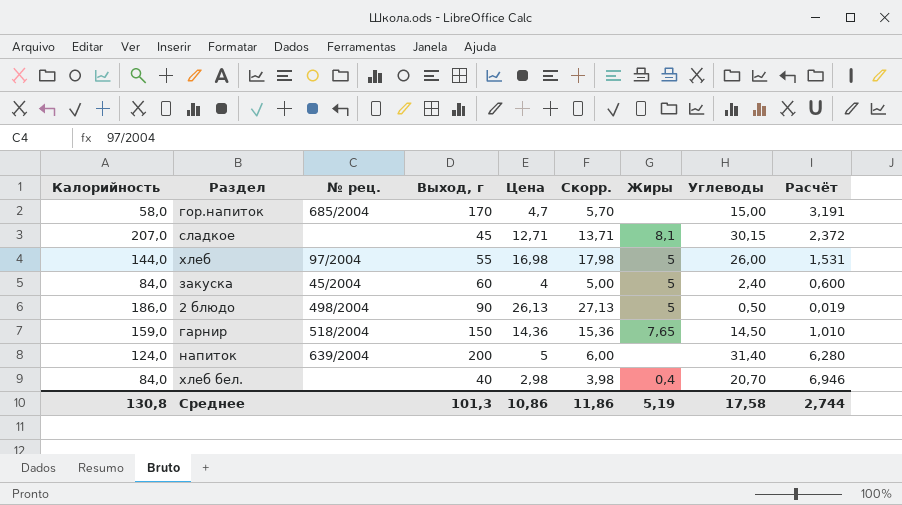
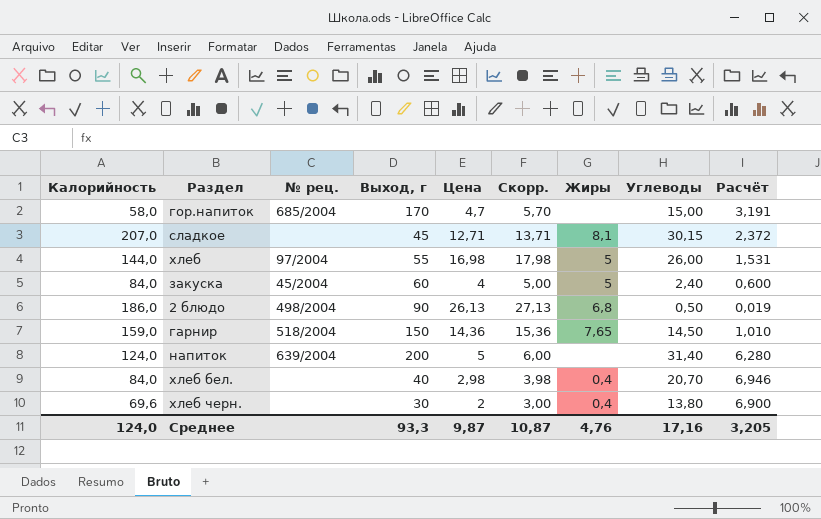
2 блюдо | Жиры: 5 -> 6,8
row хлеб черн.: none -> 69,6 | none | 30 | 2 | 3,00 | 0,4 | 13,80 | 6,900
Среднее | Калорийность: 130,8 -> 124,0
Среднее | Выход, г: 101,3 -> 93,3
Среднее | Цена: 10,86 -> 9,87
Среднее | Скорр.: 11,86 -> 10,87
Среднее | Жиры: 5,19 -> 4,76
Среднее | Углеводы: 17,58 -> 17,16
Среднее | Расчёт: 2,744 -> 3,205

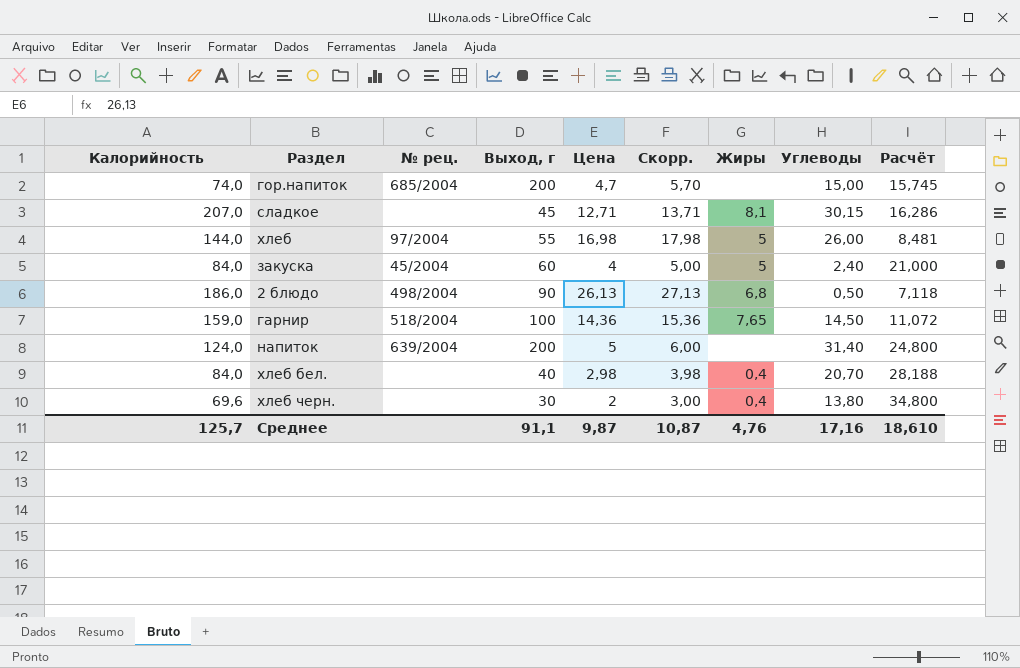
column Расчёт | formula: [Углеводы] / [Цена] -> [Калорийность] / [Цена]
гор.напиток | Калорийность: 58,0 -> 74,0
гор.напиток | Выход, г: 170 -> 200
гарнир | Выход, г: 150 -> 100
Среднее | Калорийность: 124,0 -> 125,7
Среднее | Выход, г: 93,3 -> 91,1
Среднее | Расчёт: 3,205 -> 18,610

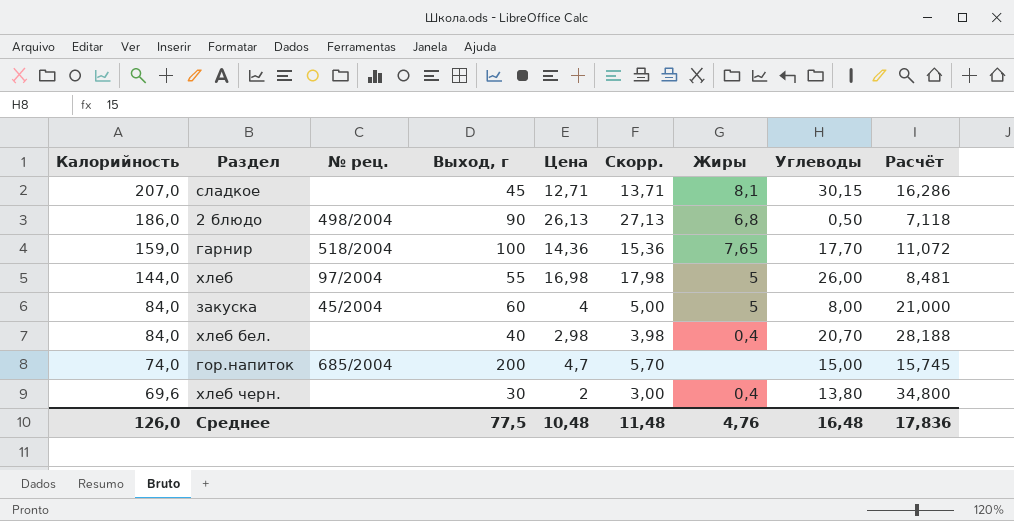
row order: none -> Калорийность descending
row напиток: 124,0 | 639/2004 | 200 | 5 | 6,00 | none | 31,40 | 24,800 -> none
гарнир | Углеводы: 14,50 -> 17,70
закуска | Углеводы: 2,40 -> 8,00
Среднее | Калорийность: 125,7 -> 126,0
Среднее | Выход, г: 91,1 -> 77,5
Среднее | Цена: 9,87 -> 10,48
Среднее | Скорр.: 10,87 -> 11,48
Среднее | Углеводы: 17,16 -> 16,48
Среднее | Расчёт: 18,610 -> 17,836

